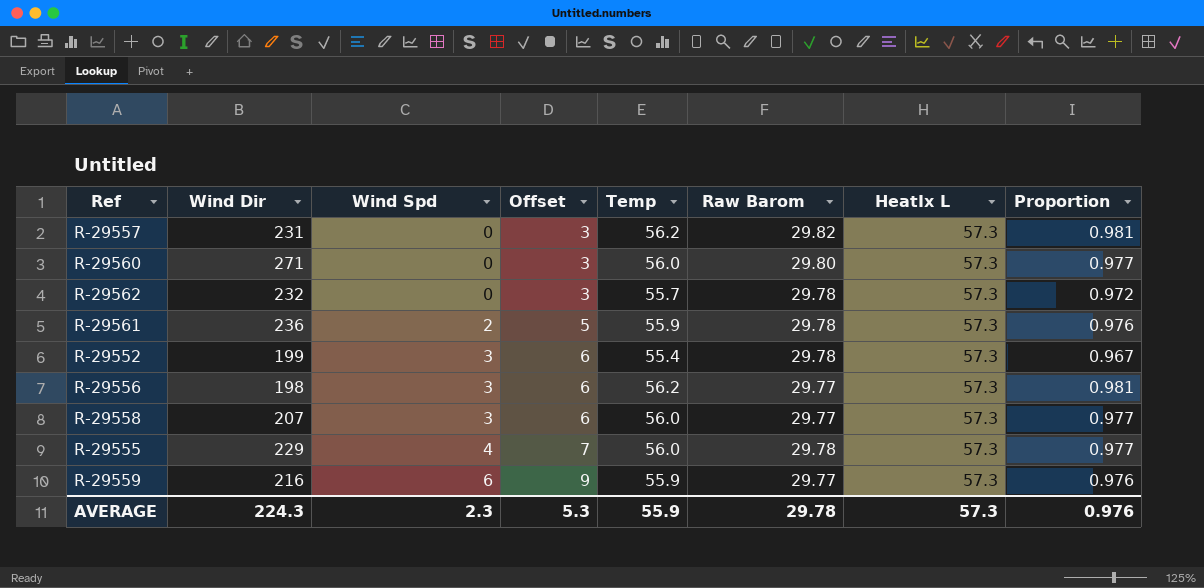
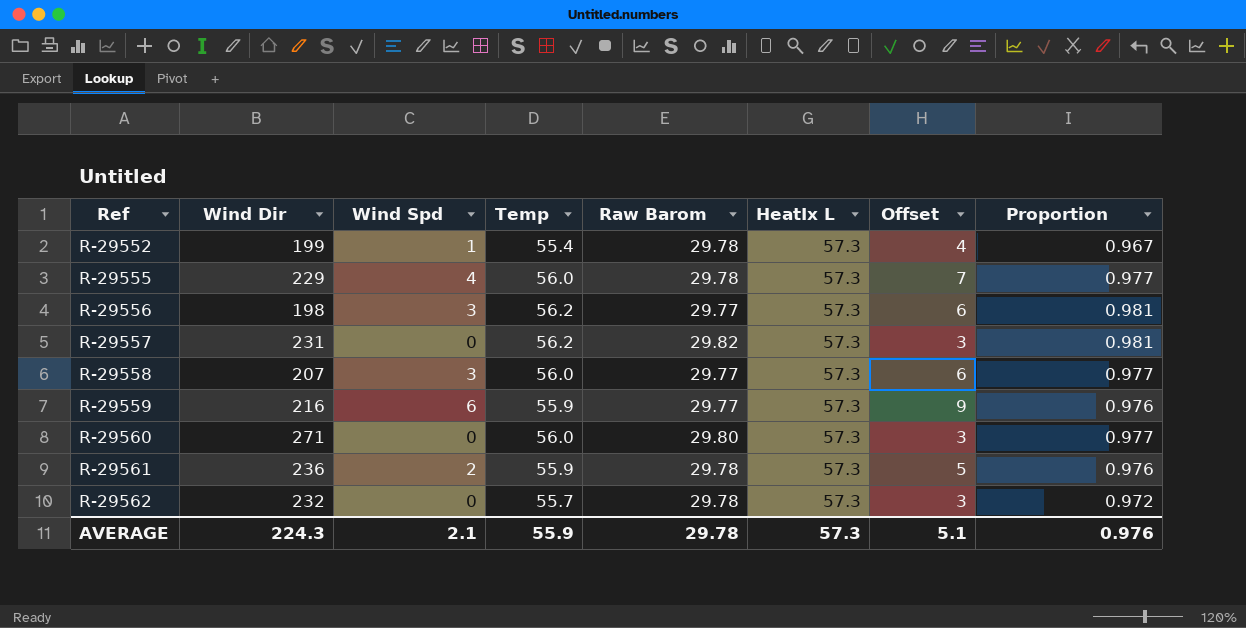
row order: Wind Spd ascending -> Ref ascending
column Offset | position: 4 -> 7
R-29552 | Wind Spd: 3 -> 1
R-29552 | Offset: 6 -> 4
AVERAGE | Wind Spd: 2.3 -> 2.1
AVERAGE | Offset: 5.3 -> 5.1

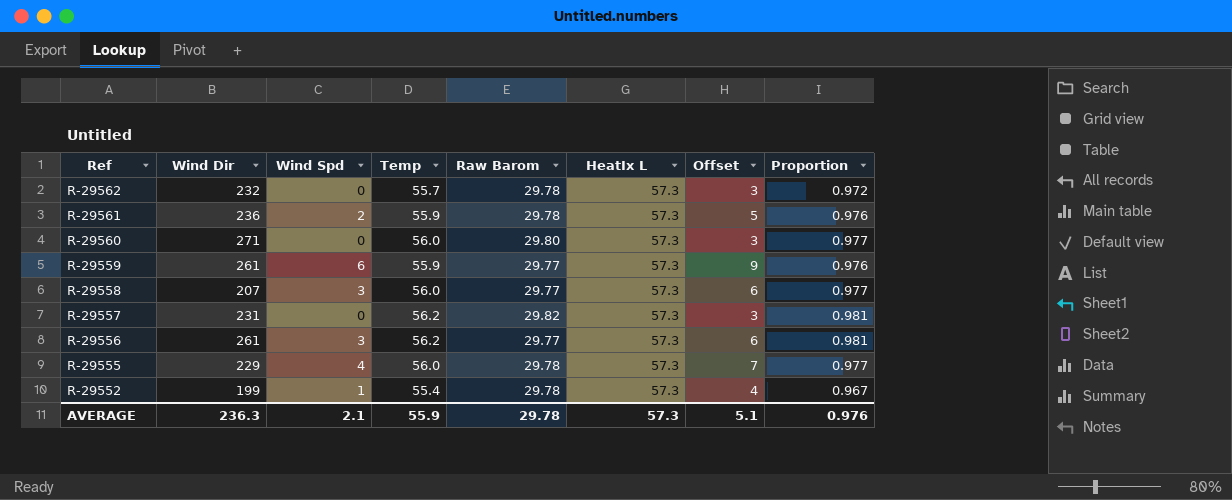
row order: Ref ascending -> Ref descending
R-29559 | Wind Dir: 216 -> 261
R-29556 | Wind Dir: 198 -> 261
AVERAGE | Wind Dir: 224.3 -> 236.3

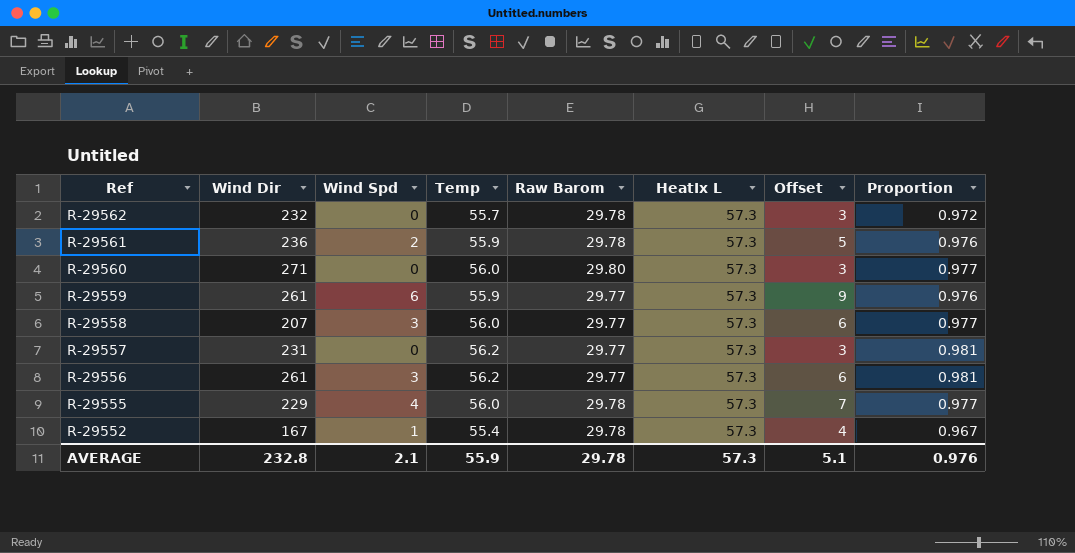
R-29557 | Raw Barom: 29.82 -> 29.77
R-29552 | Wind Dir: 199 -> 167
AVERAGE | Wind Dir: 236.3 -> 232.8

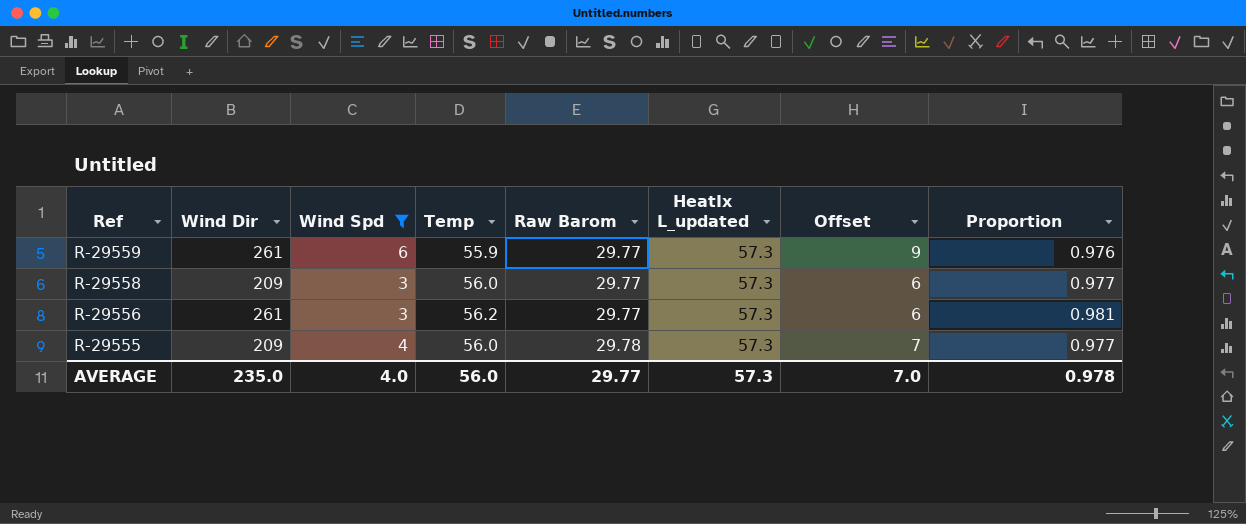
filter: none -> Wind Spd >= 3
column name: HeatIx L -> HeatIx L_updated
R-29558 | Wind Dir: 207 -> 209
R-29555 | Wind Dir: 229 -> 209
AVERAGE | Wind Dir: 232.8 -> 235.0
AVERAGE | Wind Spd: 2.1 -> 4.0
AVERAGE | Temp: 55.9 -> 56.0
AVERAGE | Raw Barom: 29.78 -> 29.77
AVERAGE | Offset: 5.1 -> 7.0
AVERAGE | Proportion: 0.976 -> 0.978

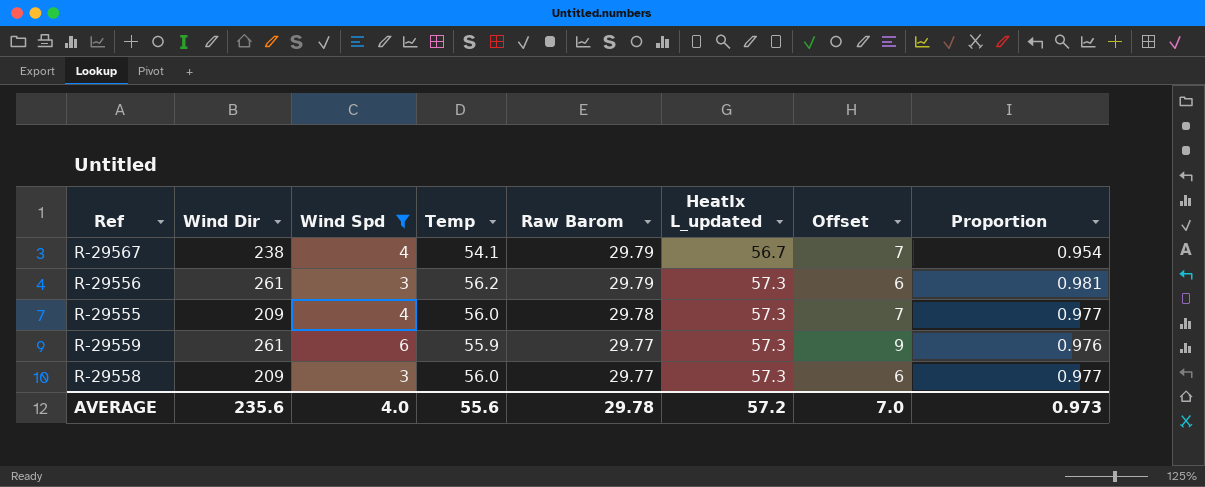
row order: Ref descending -> Raw Barom descending
row R-29567: none -> 238 | 4 | 54.1 | 29.79 | 56.7 | 7 | 0.954
R-29556 | Raw Barom: 29.77 -> 29.79
AVERAGE | Wind Dir: 235.0 -> 235.6
AVERAGE | Temp: 56.0 -> 55.6
AVERAGE | Raw Barom: 29.77 -> 29.78
AVERAGE | HeatIx L_updated: 57.3 -> 57.2
AVERAGE | Proportion: 0.978 -> 0.973

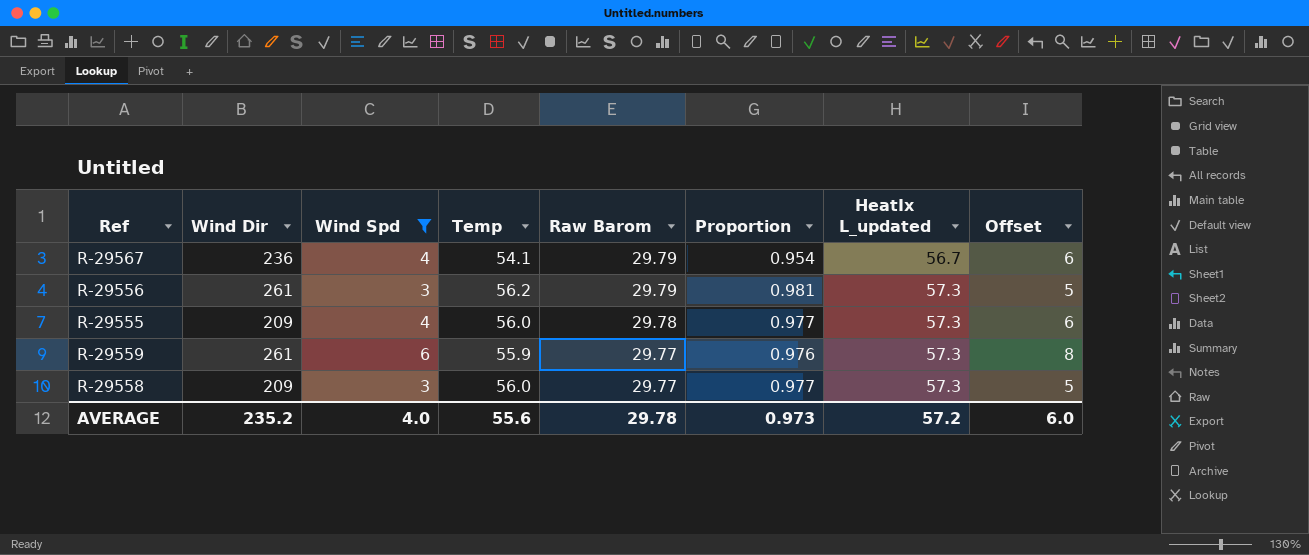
column Proportion | position: 8 -> 6
column Offset | formula: [Wind Spd] + 3 -> [Wind Spd] + 2
R-29567 | Wind Dir: 238 -> 236
AVERAGE | Wind Dir: 235.6 -> 235.2
AVERAGE | Offset: 7.0 -> 6.0

